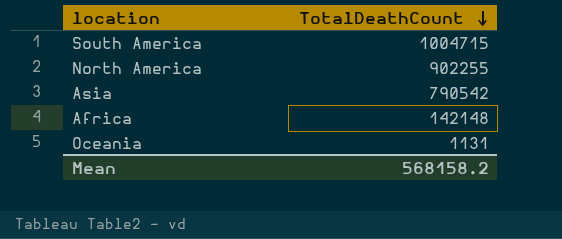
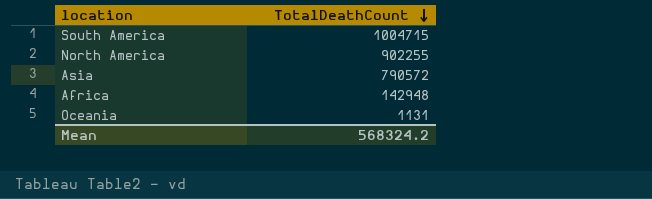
Asia | TotalDeathCount: 790542 -> 790572
Africa | TotalDeathCount: 142148 -> 142948
Mean | TotalDeathCount: 568158.2 -> 568324.2

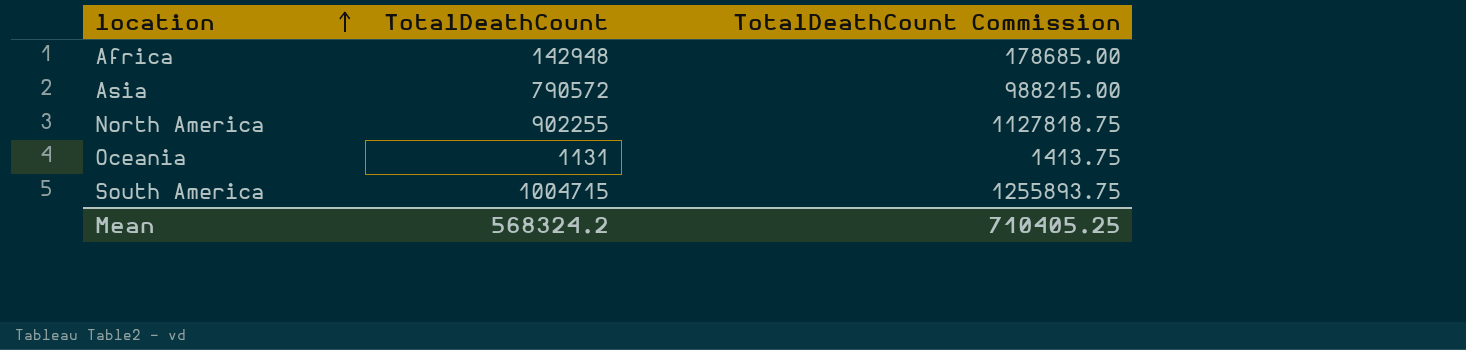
row order: TotalDeathCount descending -> location ascending
column TotalDeathCount Commission | formula: none -> [TotalDeathCount] * 1.25

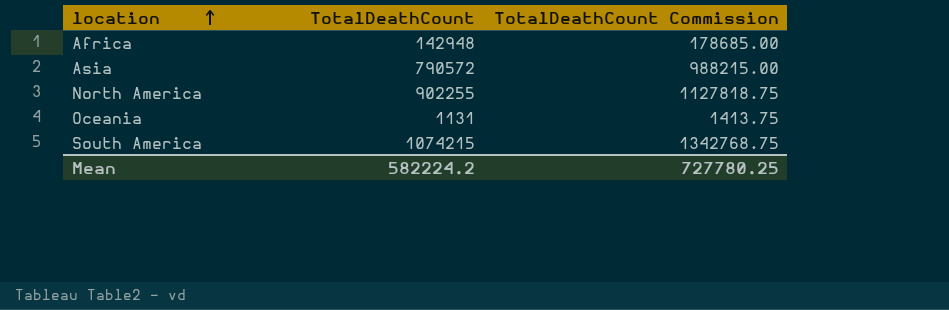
South America | TotalDeathCount: 1004715 -> 1074215
South America | TotalDeathCount Commission: 1255893.75 -> 1342768.75
Mean | TotalDeathCount: 568324.2 -> 582224.2
Mean | TotalDeathCount Commission: 710405.25 -> 727780.25

